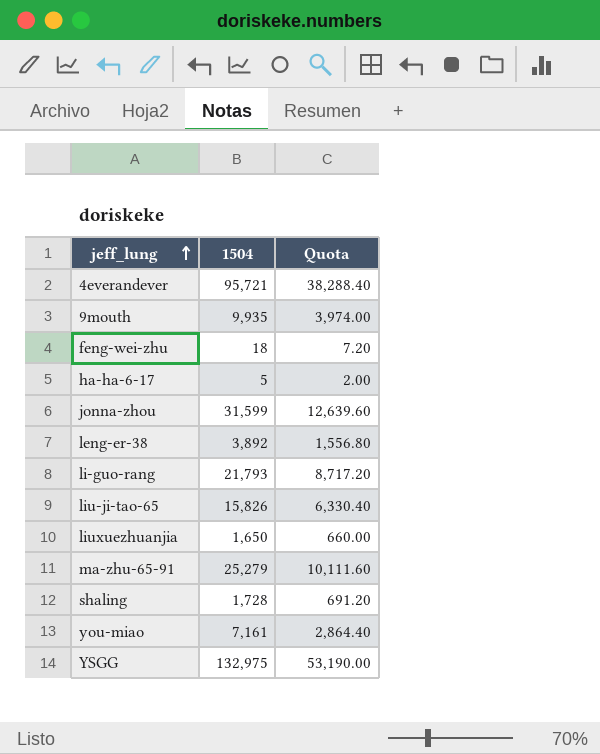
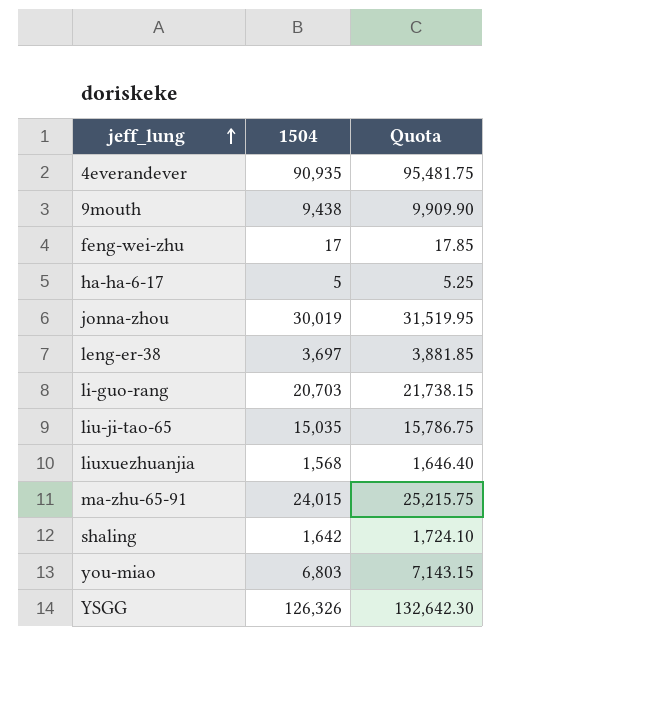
column Quota | formula: [1504] * 0.4 -> [1504] * 1.05
4everandever | 1504: 95,721 -> 90,935
9mouth | 1504: 9,935 -> 9,438
feng-wei-zhu | 1504: 18 -> 17
jonna-zhou | 1504: 31,599 -> 30,019
leng-er-38 | 1504: 3,892 -> 3,697
li-guo-rang | 1504: 21,793 -> 20,703
liu-ji-tao-65 | 1504: 15,826 -> 15,035
liuxuezhuanjia | 1504: 1,650 -> 1,568
ma-zhu-65-91 | 1504: 25,279 -> 24,015
shaling | 1504: 1,728 -> 1,642
you-miao | 1504: 7,161 -> 6,803
YSGG | 1504: 132,975 -> 126,326

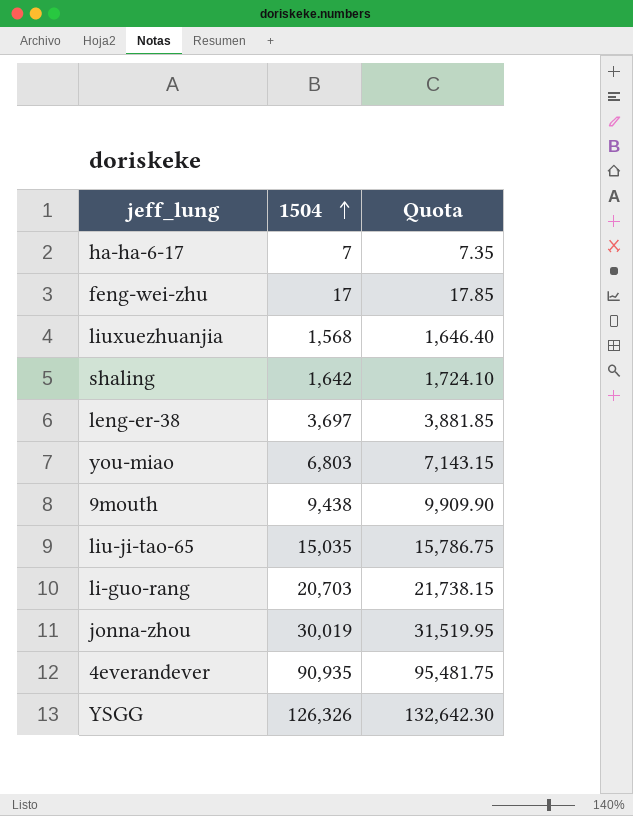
row order: jeff_lung ascending -> 1504 ascending
row ma-zhu-65-91: 24,015 | 25,215.75 -> none
ha-ha-6-17 | 1504: 5 -> 7
ha-ha-6-17 | Quota: 5.25 -> 7.35

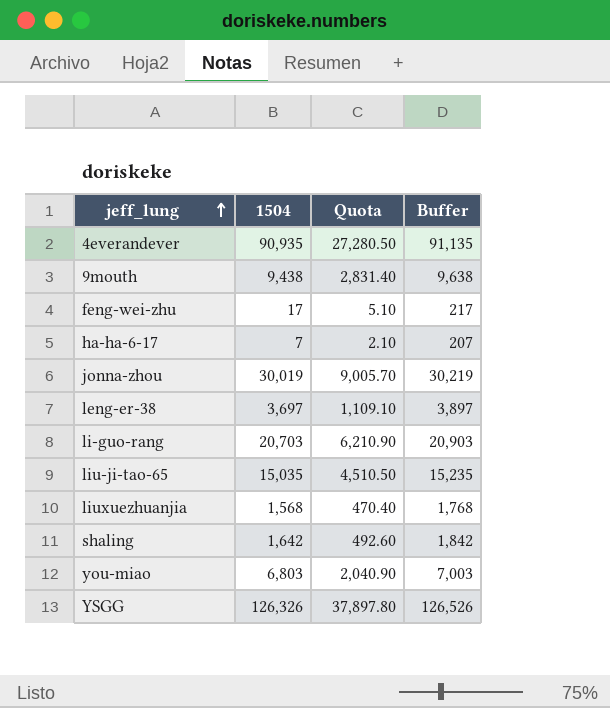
row order: 1504 ascending -> jeff_lung ascending
column Quota | formula: [1504] * 1.05 -> [1504] * 0.3
column Buffer | formula: none -> [1504] + 200

